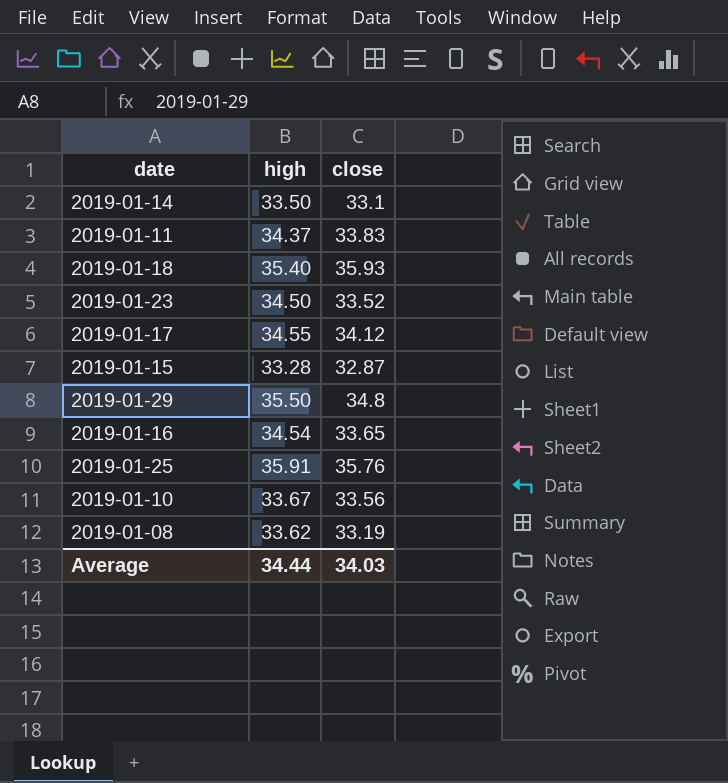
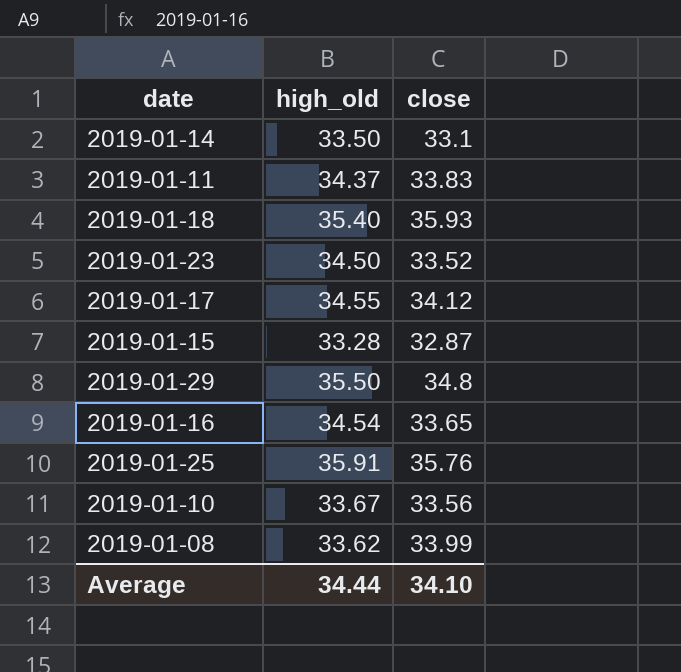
column name: high -> high_old
2019-01-08 | close: 33.19 -> 33.99
Average | close: 34.03 -> 34.10

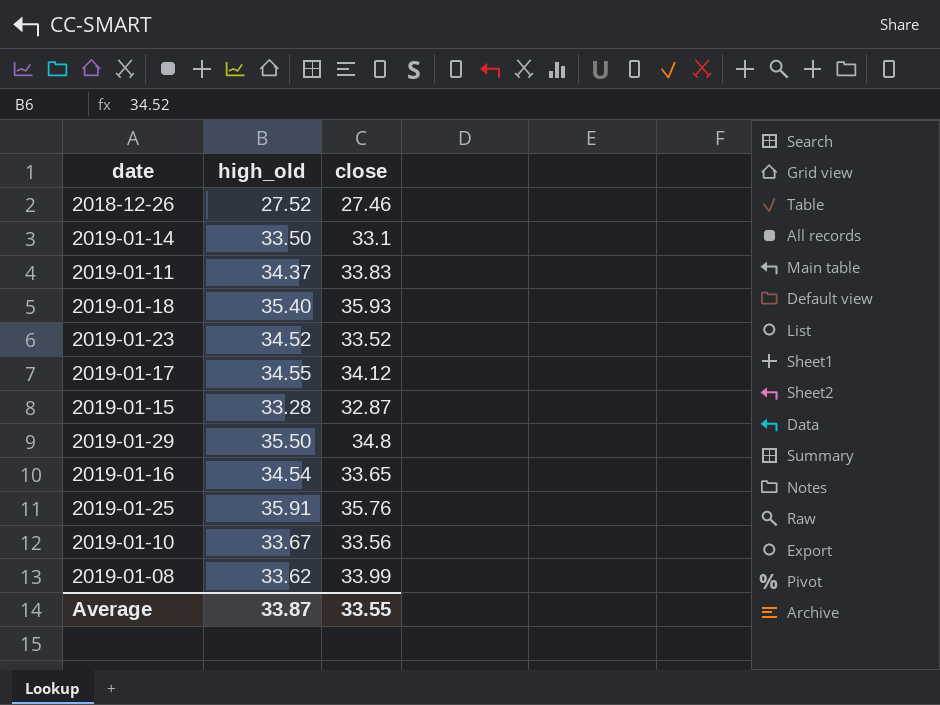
row 2018-12-26: none -> 27.52 | 27.46
2019-01-23 | high_old: 34.50 -> 34.52
Average | high_old: 34.44 -> 33.87
Average | close: 34.10 -> 33.55

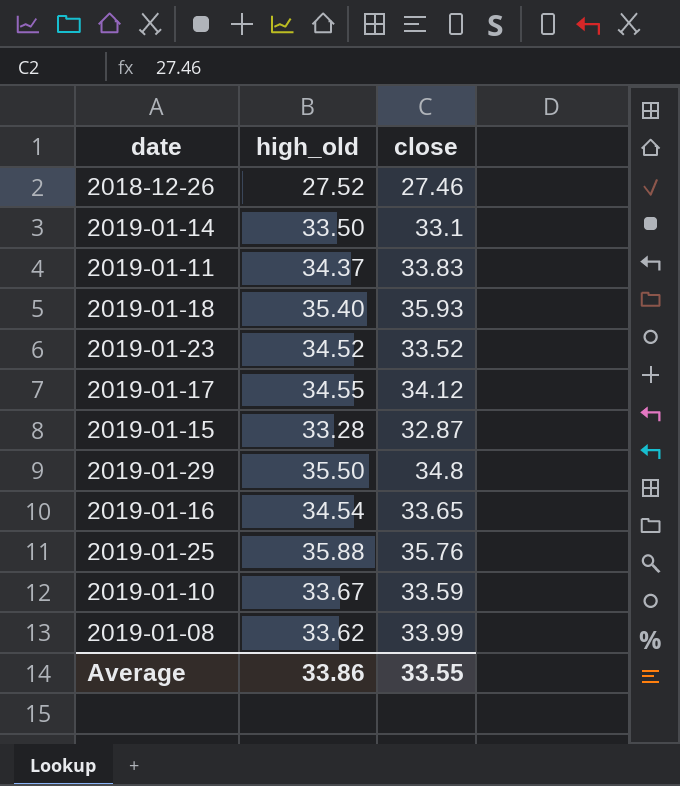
2019-01-25 | high_old: 35.91 -> 35.88
2019-01-10 | close: 33.56 -> 33.59
Average | high_old: 33.87 -> 33.86

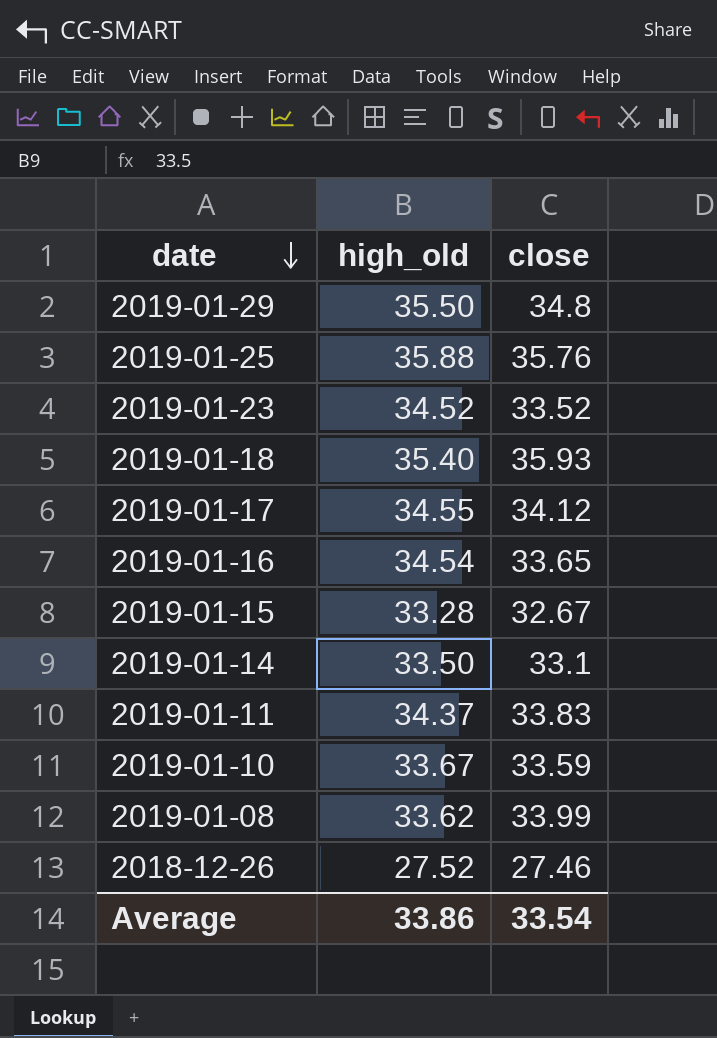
row order: none -> date descending
2019-01-15 | close: 32.87 -> 32.67
Average | close: 33.55 -> 33.54

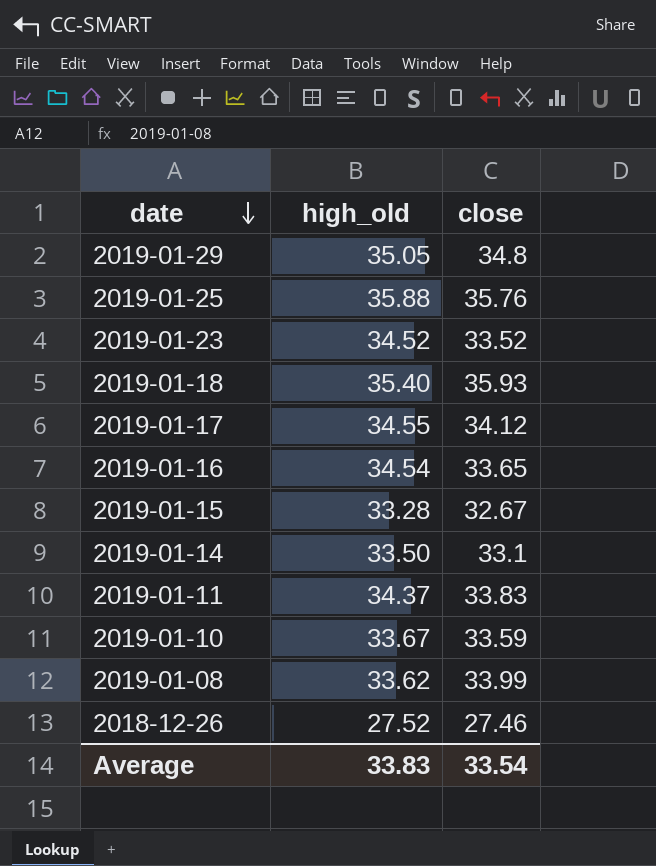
2019-01-29 | high_old: 35.50 -> 35.05
Average | high_old: 33.86 -> 33.83

